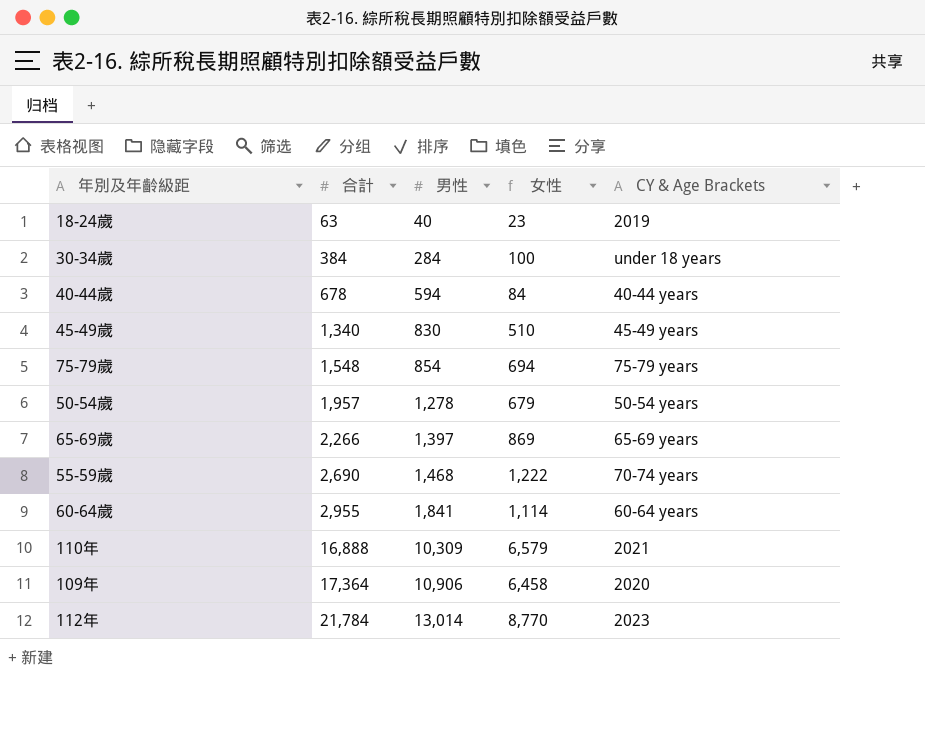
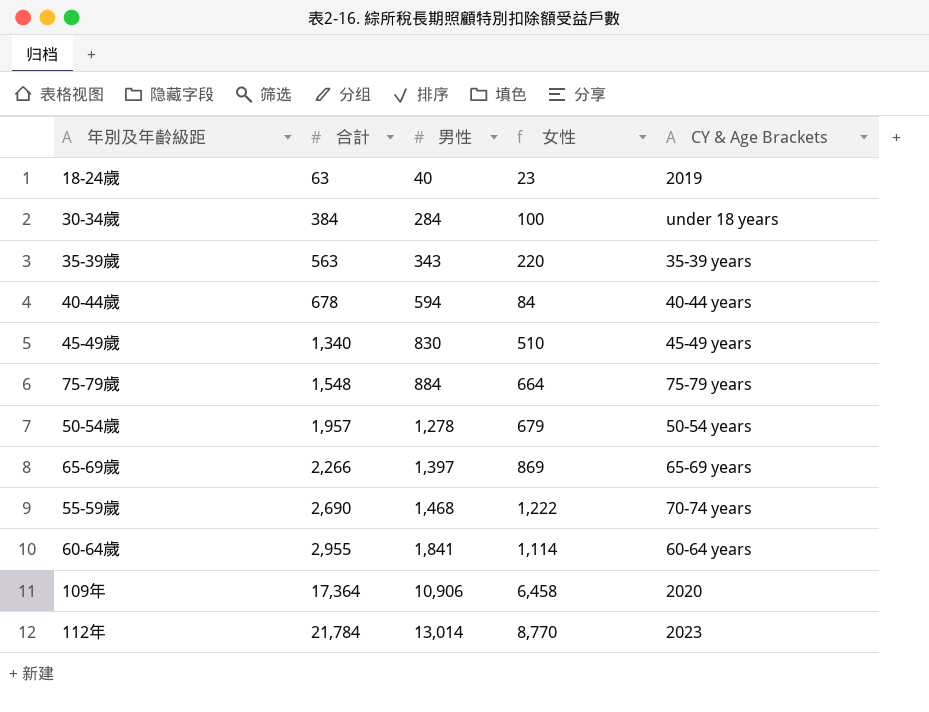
row 110年: 16,888 | 10,309 | 6,579 | 2021 -> none
row 35-39歲: none -> 563 | 343 | 220 | 35-39 years
75-79歲 | 男性: 854 -> 884
75-79歲 | 女性: 694 -> 664

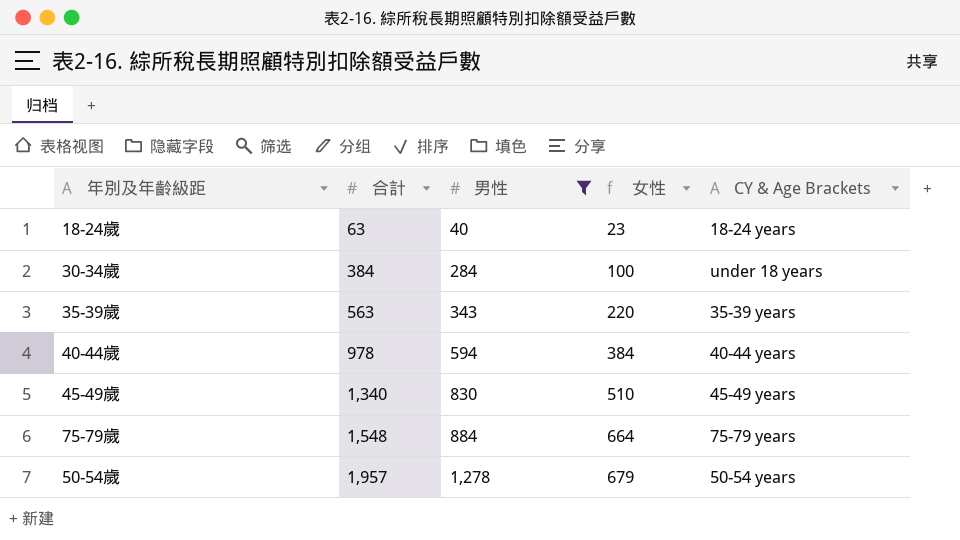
filter: none -> 男性 <= 1,278
18-24歲 | CY & Age Brackets: 2019 -> 18-24 years
40-44歲 | 合計: 678 -> 978
40-44歲 | 女性: 84 -> 384

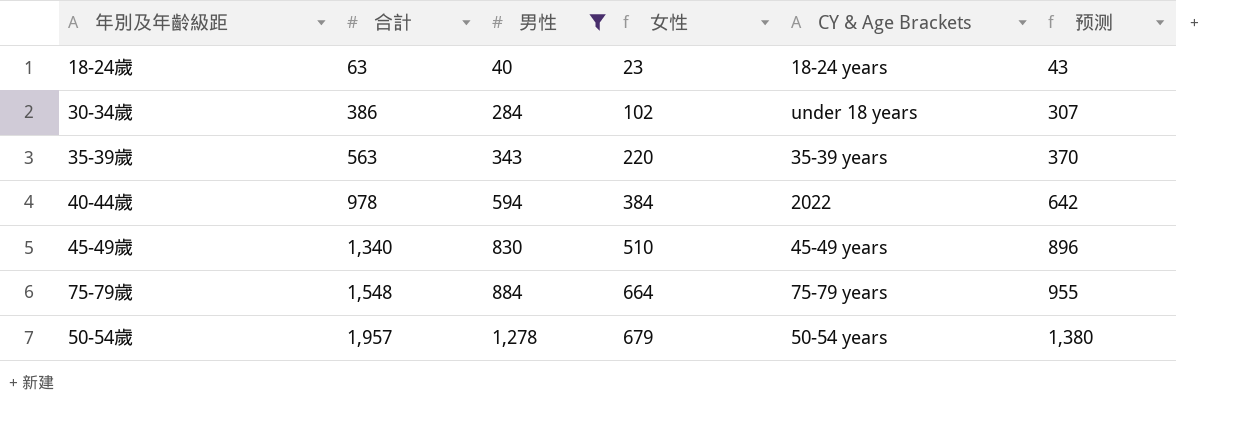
column 预测 | formula: none -> [男性] * 1.08
30-34歲 | 合計: 384 -> 386
30-34歲 | 女性: 100 -> 102
40-44歲 | CY & Age Brackets: 40-44 years -> 2022

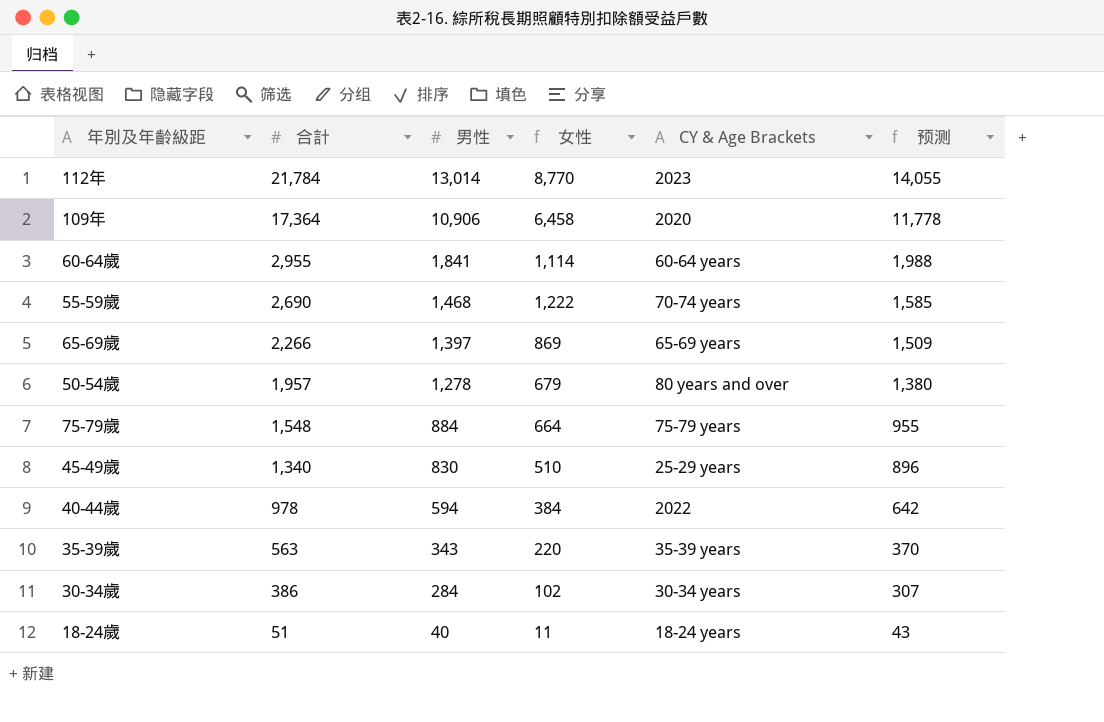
filter: 男性 <= 1,278 -> none
row order: 合計 ascending -> 合計 descending
50-54歲 | CY & Age Brackets: 50-54 years -> 80 years and over
45-49歲 | CY & Age Brackets: 45-49 years -> 25-29 years
30-34歲 | CY & Age Brackets: under 18 years -> 30-34 years
18-24歲 | 合計: 63 -> 51
18-24歲 | 女性: 23 -> 11

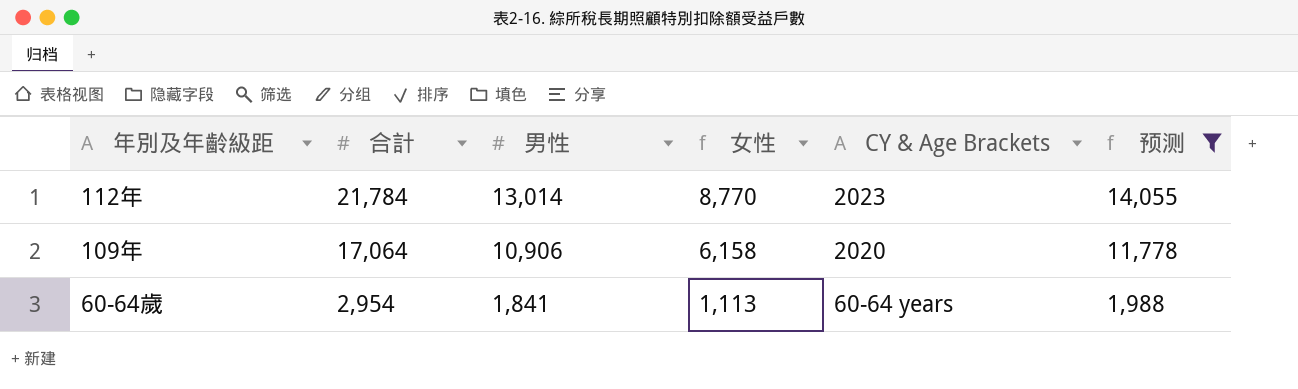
filter: none -> 预测 >= 1,988
109年 | 合計: 17,364 -> 17,064
109年 | 女性: 6,458 -> 6,158
60-64歲 | 合計: 2,955 -> 2,954
60-64歲 | 女性: 1,114 -> 1,113

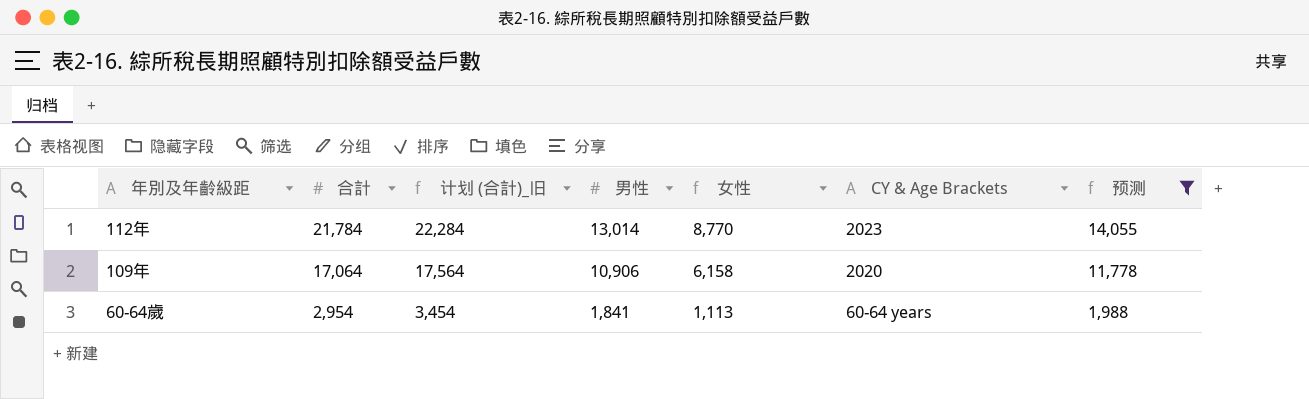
column 计划 (合計)_旧 | formula: none -> [合計] + 500

